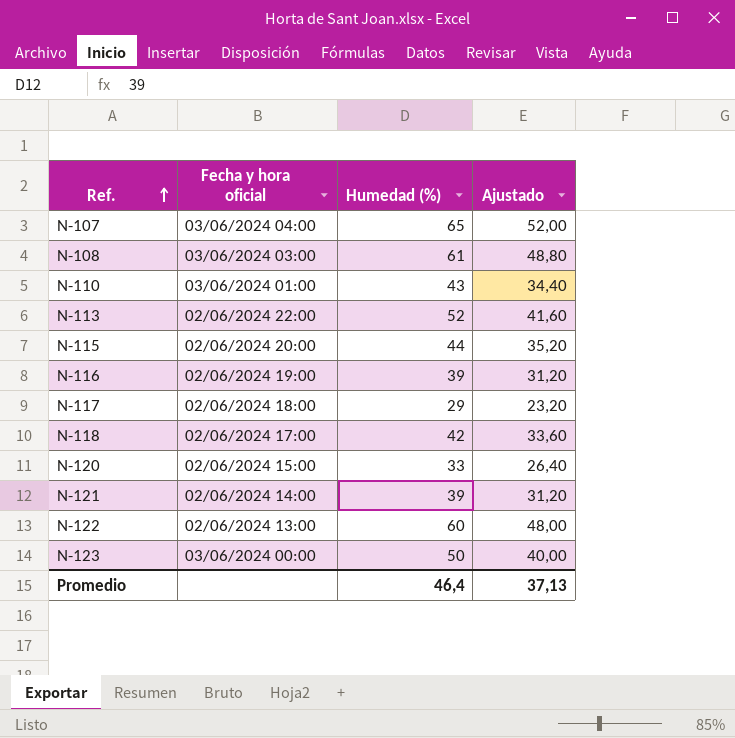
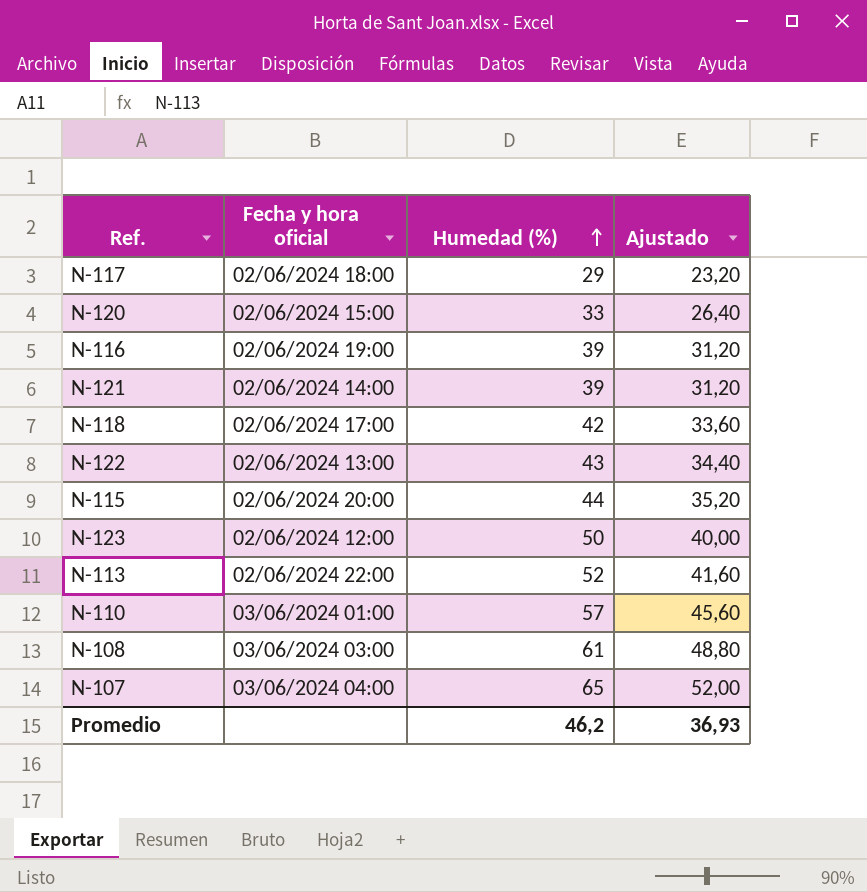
row order: Ref. ascending -> Humedad (%) ascending
N-122 | Humedad (%): 60 -> 43
N-122 | Ajustado: 48,00 -> 34,40
N-123 | Fecha y hora oficial: 03/06/2024 00:00 -> 02/06/2024 12:00
N-110 | Humedad (%): 43 -> 57
N-110 | Ajustado: 34,40 -> 45,60
Promedio | Humedad (%): 46,4 -> 46,2
Promedio | Ajustado: 37,13 -> 36,93

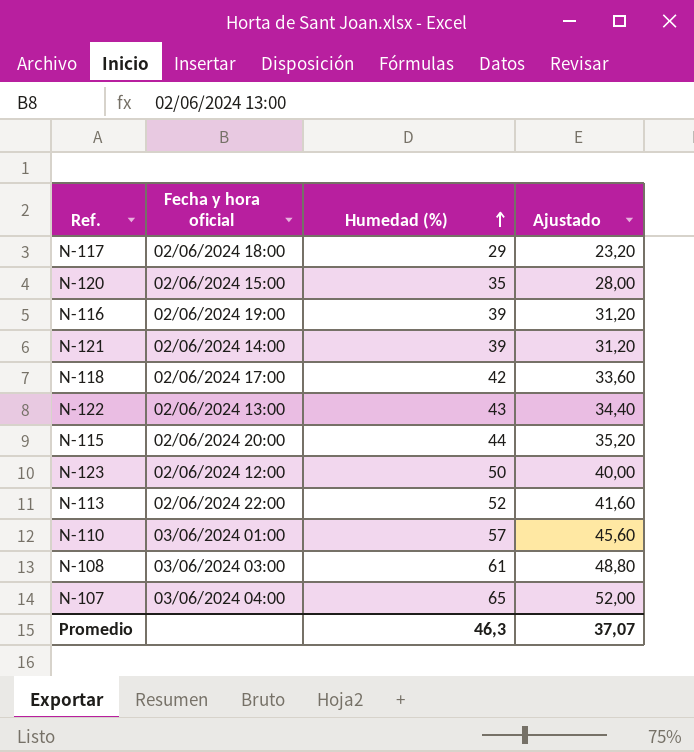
N-120 | Humedad (%): 33 -> 35
N-120 | Ajustado: 26,40 -> 28,00
Promedio | Humedad (%): 46,2 -> 46,3
Promedio | Ajustado: 36,93 -> 37,07

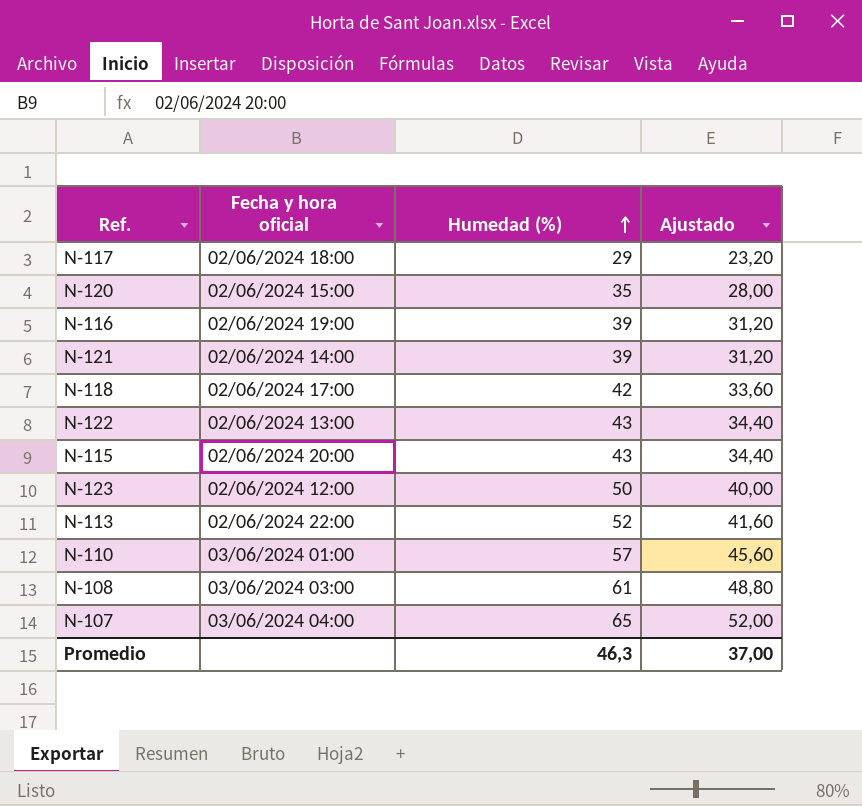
N-115 | Humedad (%): 44 -> 43
N-115 | Ajustado: 35,20 -> 34,40
Promedio | Ajustado: 37,07 -> 37,00

